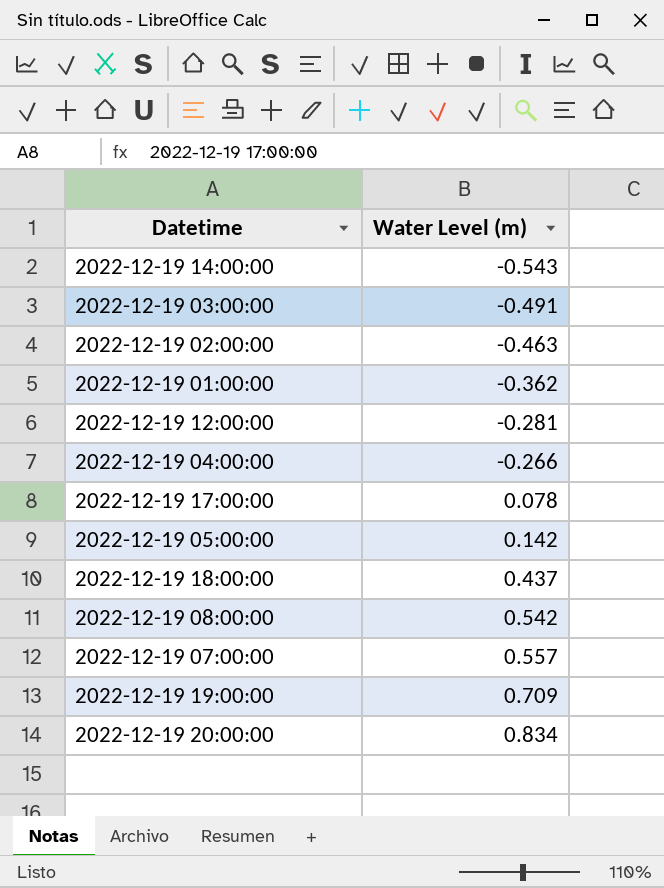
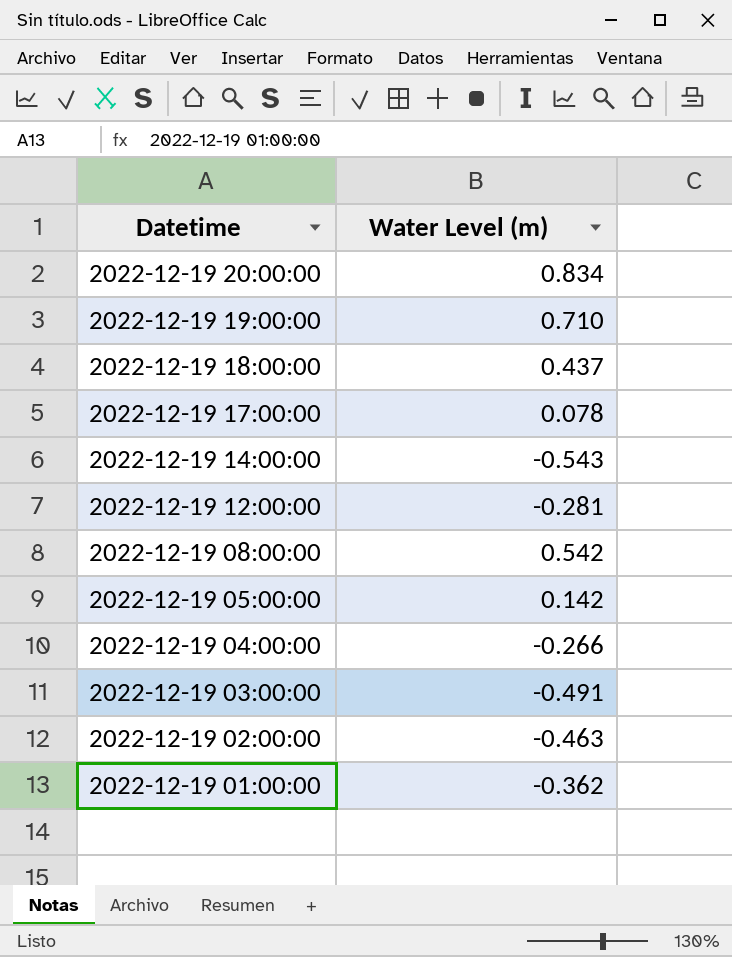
row order: Water Level (m) ascending -> Datetime descending
row 2022-12-19 07:00:00: 0.557 -> none
2022-12-19 19:00:00 | Water Level (m): 0.709 -> 0.710

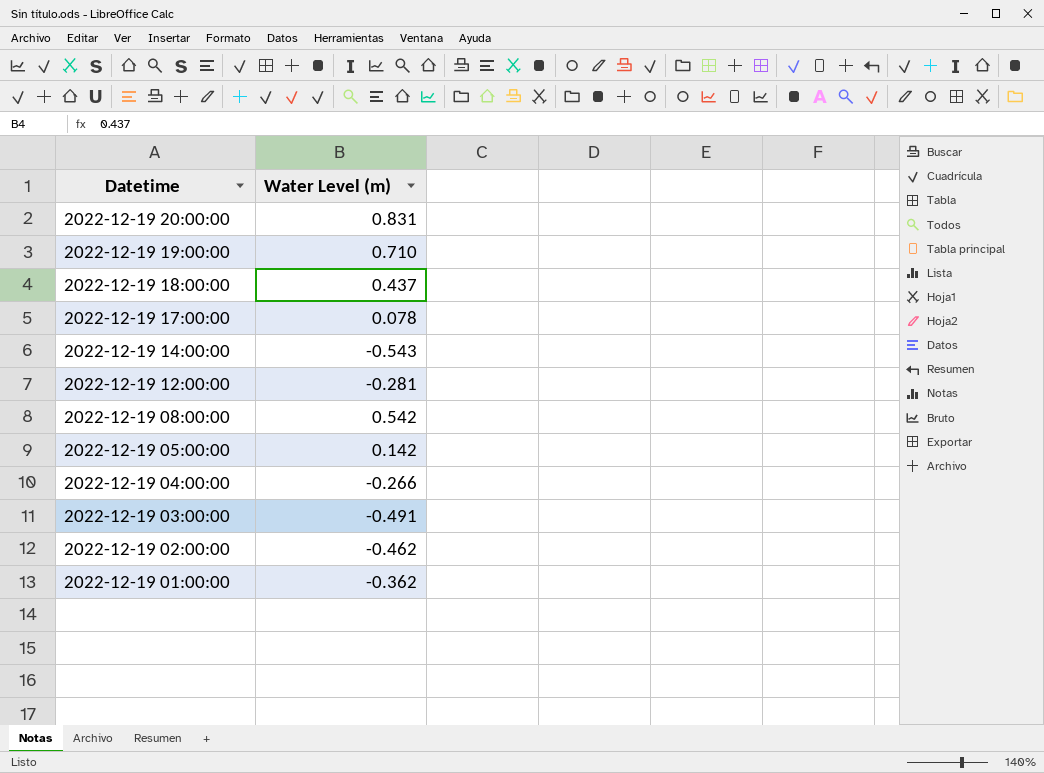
2022-12-19 20:00:00 | Water Level (m): 0.834 -> 0.831
2022-12-19 02:00:00 | Water Level (m): -0.463 -> -0.462

